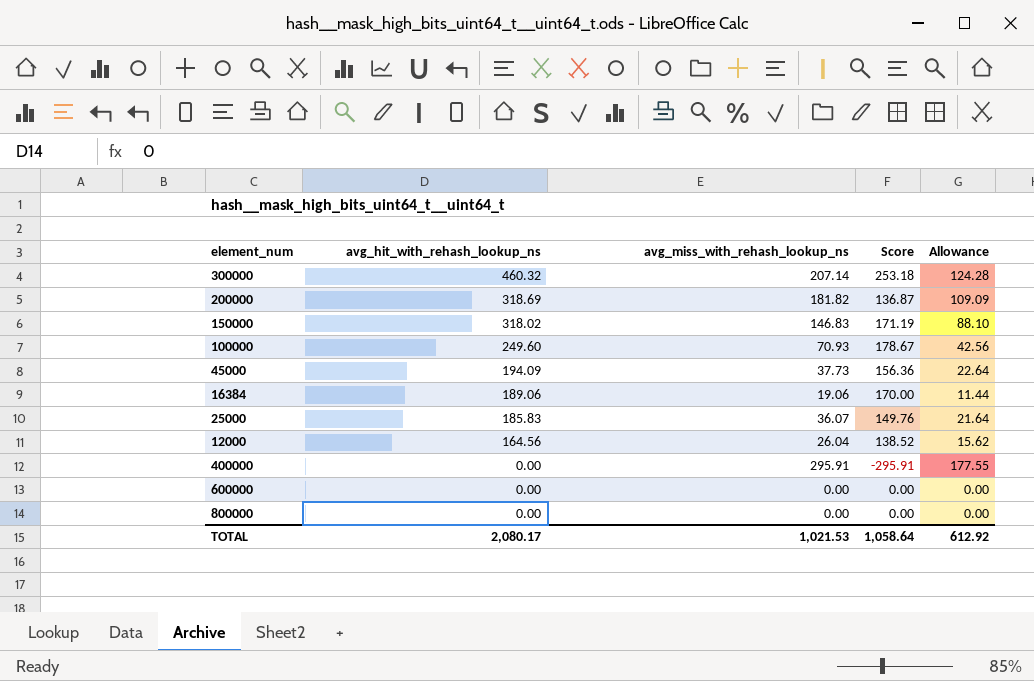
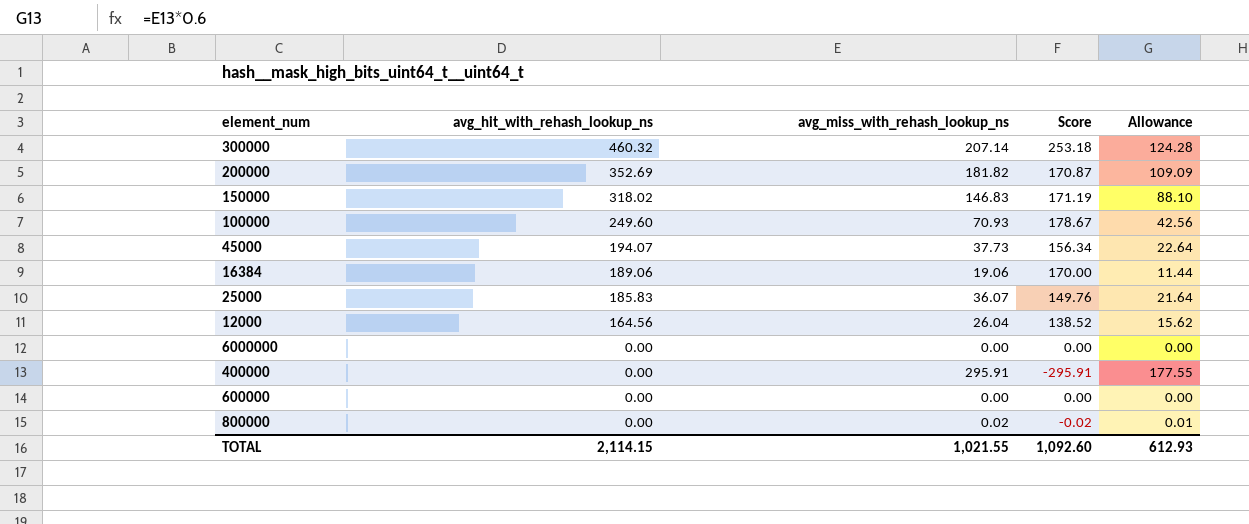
200000 | avg_hit_with_rehash_lookup_ns: 318.69 -> 352.69
200000 | Score: 136.87 -> 170.87
45000 | avg_hit_with_rehash_lookup_ns: 194.09 -> 194.07
45000 | Score: 156.36 -> 156.34
row 6000000: none -> 0.00 | 0.00 | 0.00 | 0.00
800000 | avg_miss_with_rehash_lookup_ns: 0.00 -> 0.02
800000 | Score: 0.00 -> -0.02
800000 | Allowance: 0.00 -> 0.01
TOTAL | avg_hit_with_rehash_lookup_ns: 2,080.17 -> 2,114.15
TOTAL | avg_miss_with_rehash_lookup_ns: 1,021.53 -> 1,021.55
TOTAL | Score: 1,058.64 -> 1,092.60
TOTAL | Allowance: 612.92 -> 612.93

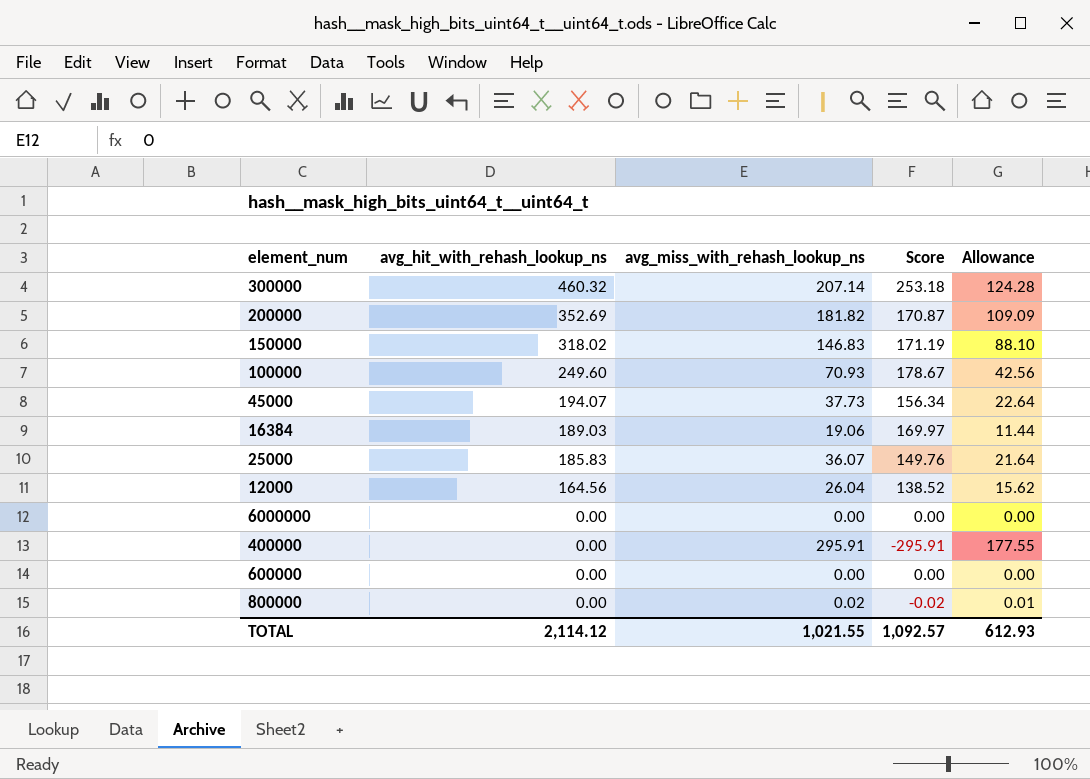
16384 | avg_hit_with_rehash_lookup_ns: 189.06 -> 189.03
16384 | Score: 170.00 -> 169.97
TOTAL | avg_hit_with_rehash_lookup_ns: 2,114.15 -> 2,114.12
TOTAL | Score: 1,092.60 -> 1,092.57

